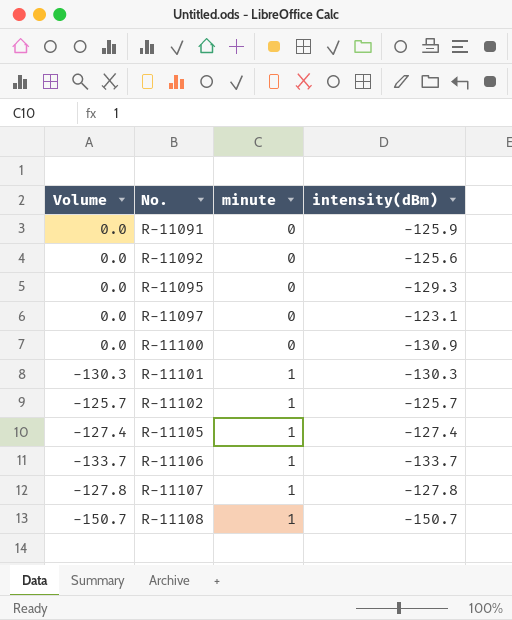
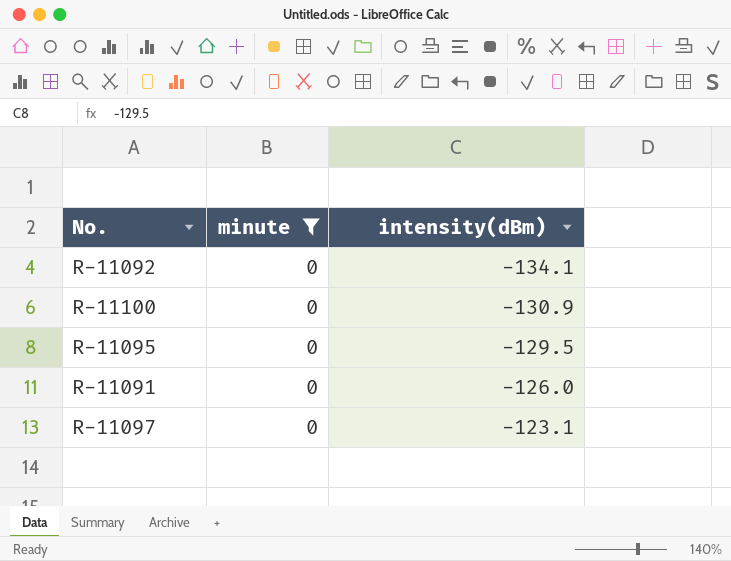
filter: none -> minute = 0
row order: No. ascending -> intensity(dBm) ascending
column Volume | formula: [minute] * [intensity(dBm)] -> none
R-11092 | intensity(dBm): -125.6 -> -134.1
R-11095 | intensity(dBm): -129.3 -> -129.5
R-11091 | intensity(dBm): -125.9 -> -126.0

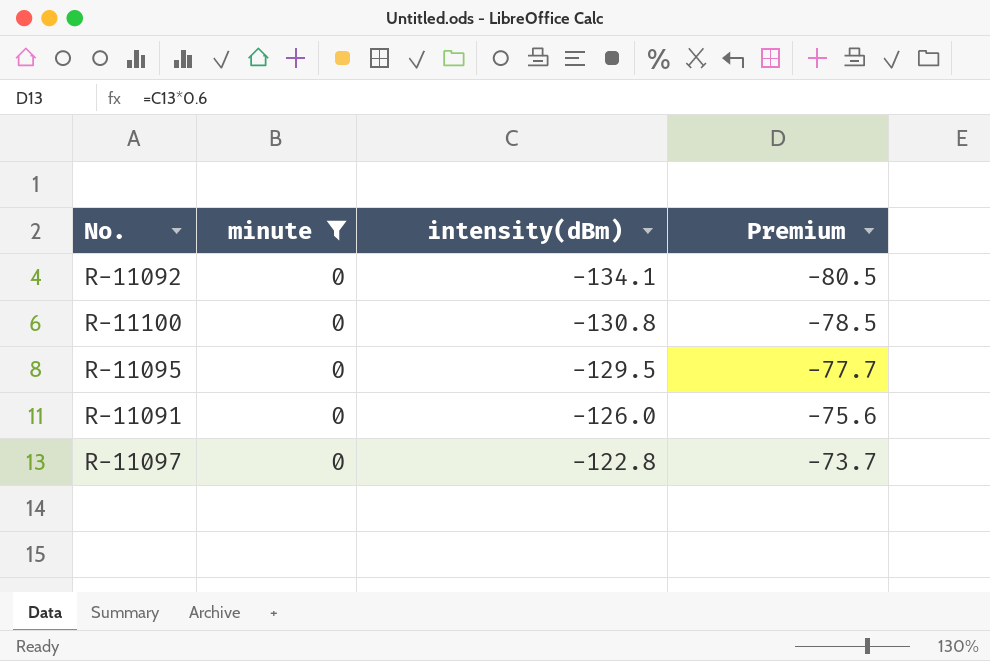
column Premium | formula: none -> [intensity(dBm)] * 0.6
R-11100 | intensity(dBm): -130.9 -> -130.8
R-11097 | intensity(dBm): -123.1 -> -122.8

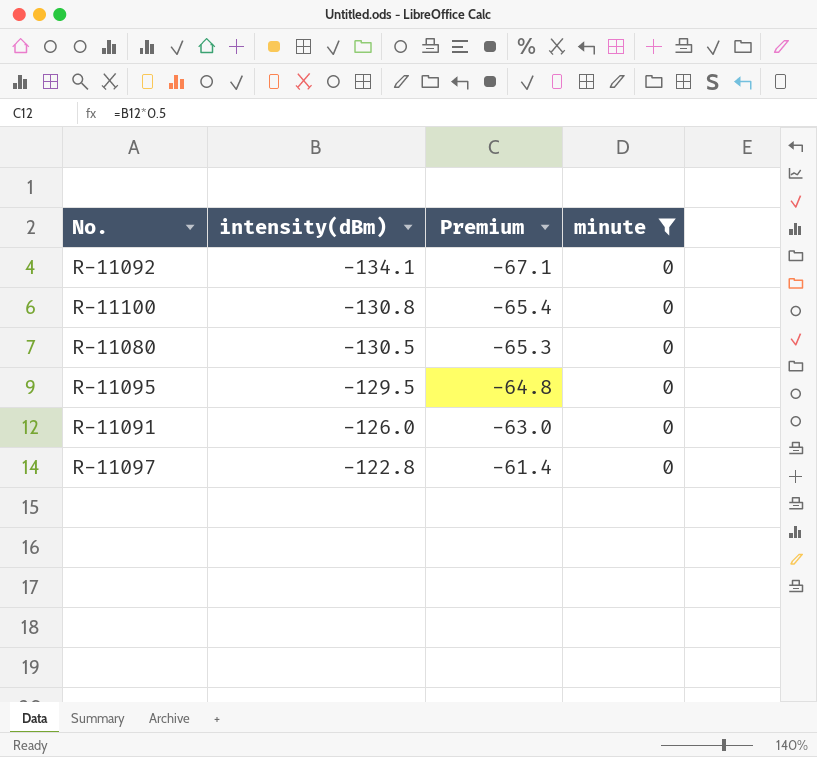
column Premium | formula: [intensity(dBm)] * 0.6 -> [intensity(dBm)] * 0.5
column minute | position: 2 -> 4
row R-11080: none -> -130.5 | -65.3 | 0

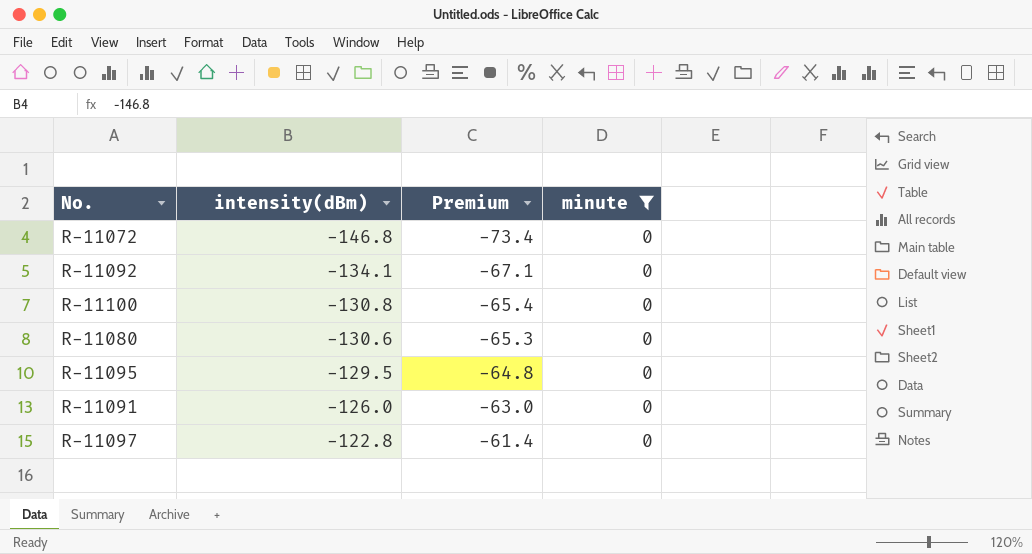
row R-11072: none -> -146.8 | -73.4 | 0
R-11080 | intensity(dBm): -130.5 -> -130.6

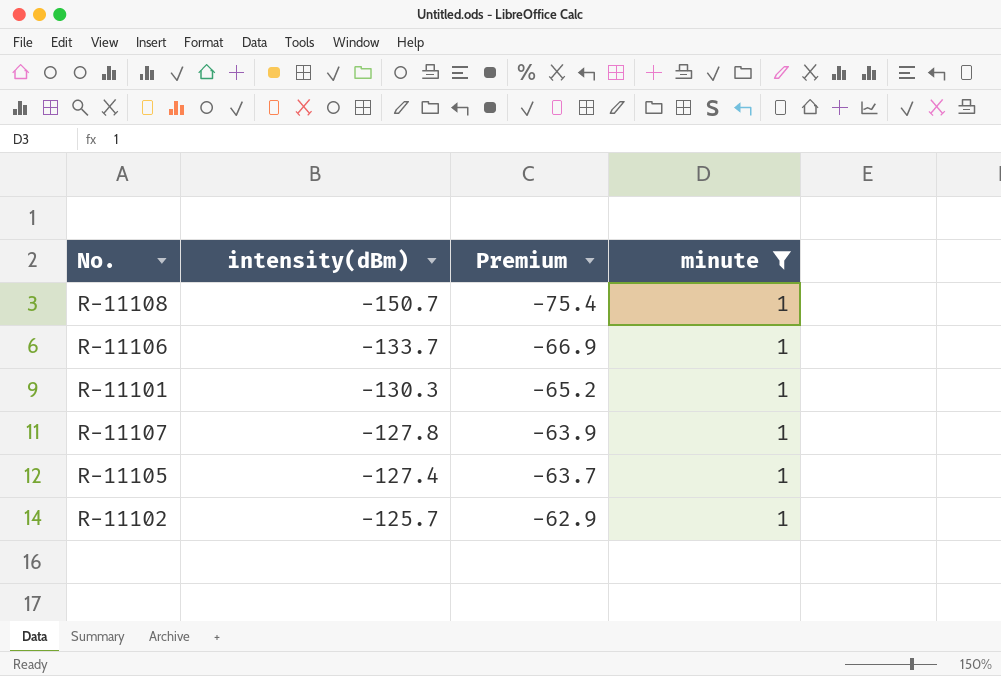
filter: minute = 0 -> minute = 1

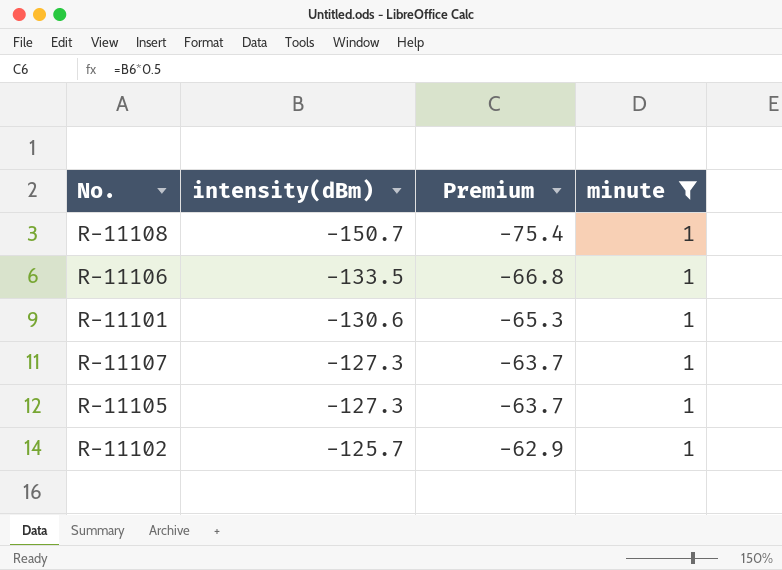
R-11106 | intensity(dBm): -133.7 -> -133.5
R-11106 | Premium: -66.9 -> -66.8
R-11101 | intensity(dBm): -130.3 -> -130.6
R-11101 | Premium: -65.2 -> -65.3
R-11107 | intensity(dBm): -127.8 -> -127.3
R-11107 | Premium: -63.9 -> -63.7
R-11105 | intensity(dBm): -127.4 -> -127.3

